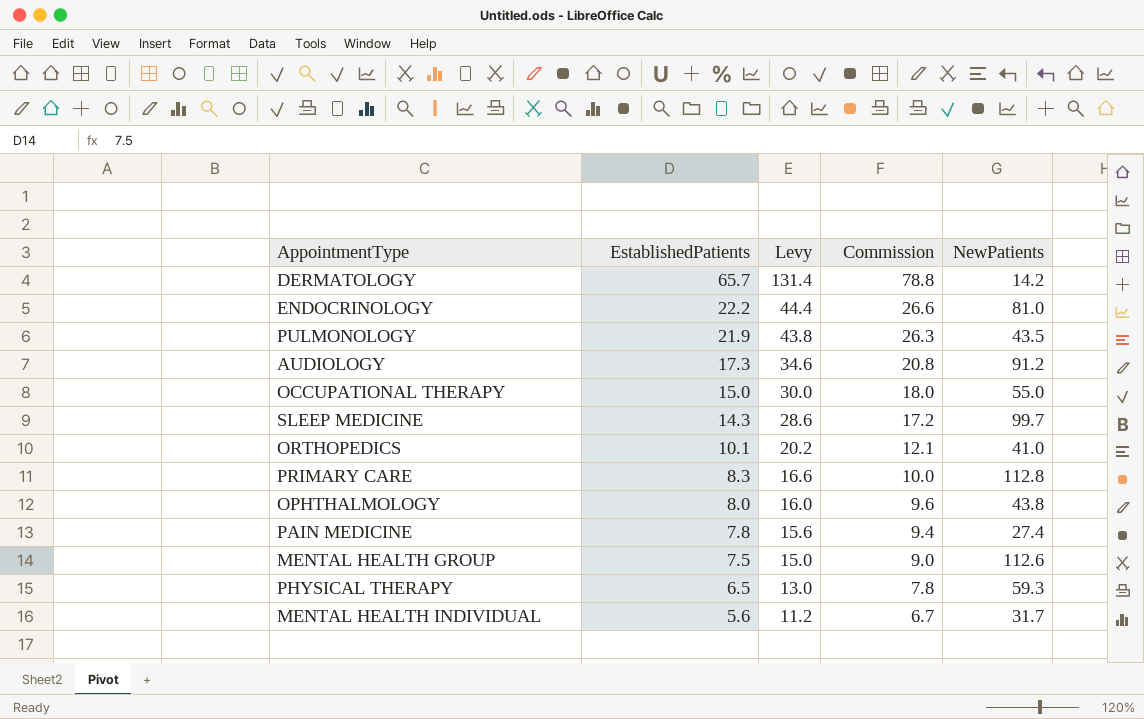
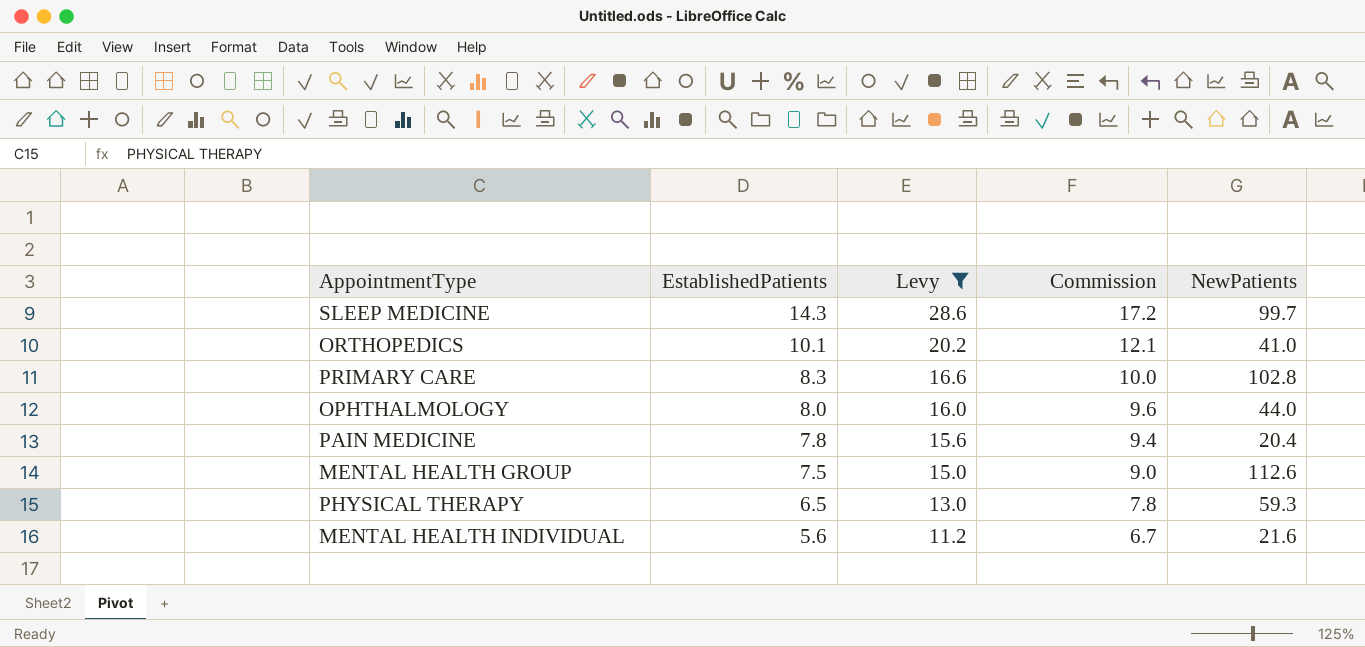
filter: none -> Levy <= 28.6
PRIMARY CARE | NewPatients: 112.8 -> 102.8
OPHTHALMOLOGY | NewPatients: 43.8 -> 44.0
PAIN MEDICINE | NewPatients: 27.4 -> 20.4
MENTAL HEALTH INDIVIDUAL | NewPatients: 31.7 -> 21.6

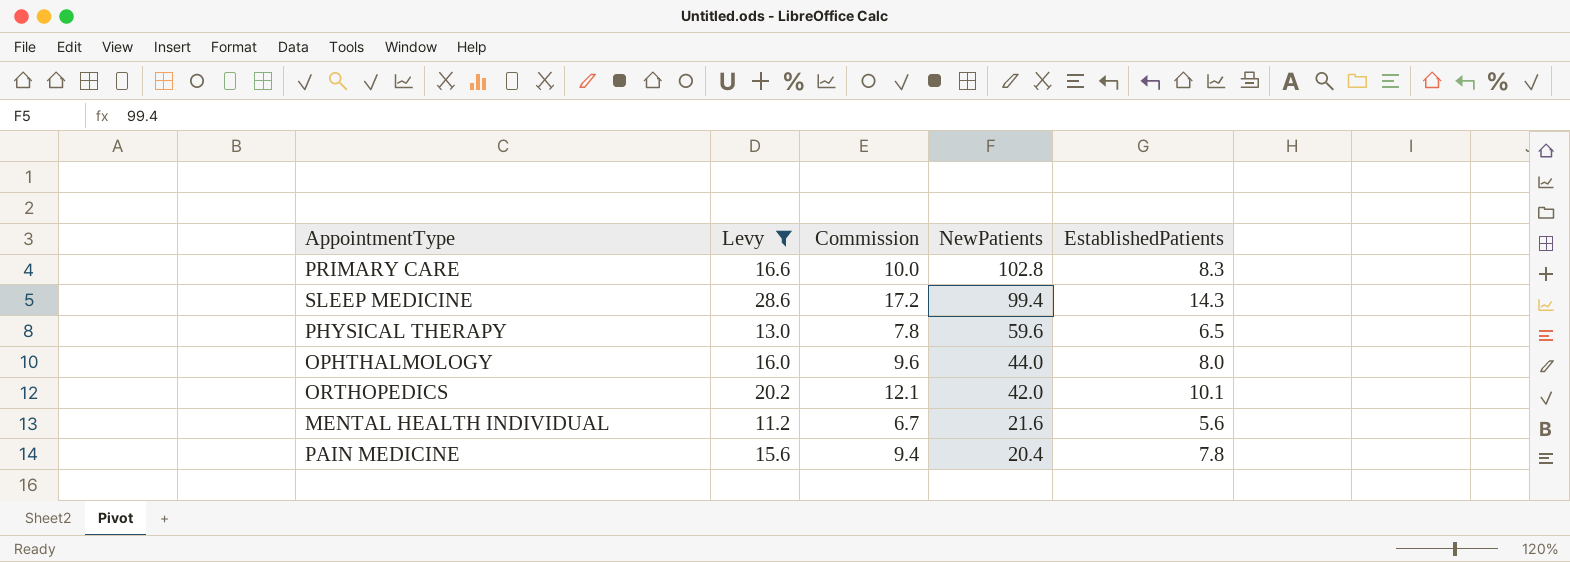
row order: EstablishedPatients descending -> NewPatients descending
column EstablishedPatients | position: 2 -> 5
row MENTAL HEALTH GROUP: 7.5 | 15.0 | 9.0 | 112.6 -> none
SLEEP MEDICINE | NewPatients: 99.7 -> 99.4
PHYSICAL THERAPY | NewPatients: 59.3 -> 59.6
ORTHOPEDICS | NewPatients: 41.0 -> 42.0

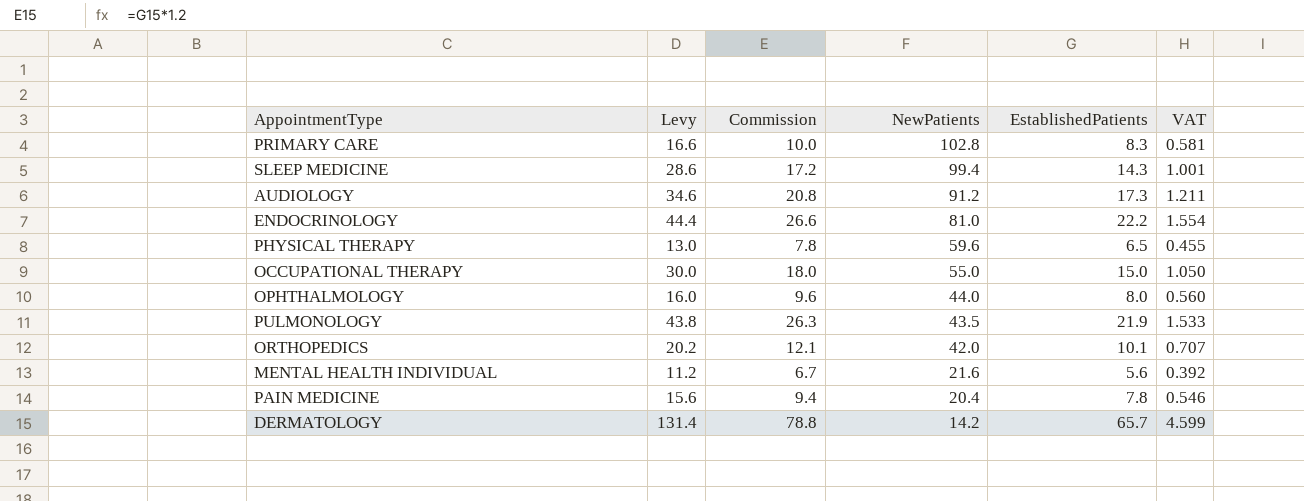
filter: Levy <= 28.6 -> none
column VAT | formula: none -> [EstablishedPatients] * 0.07

